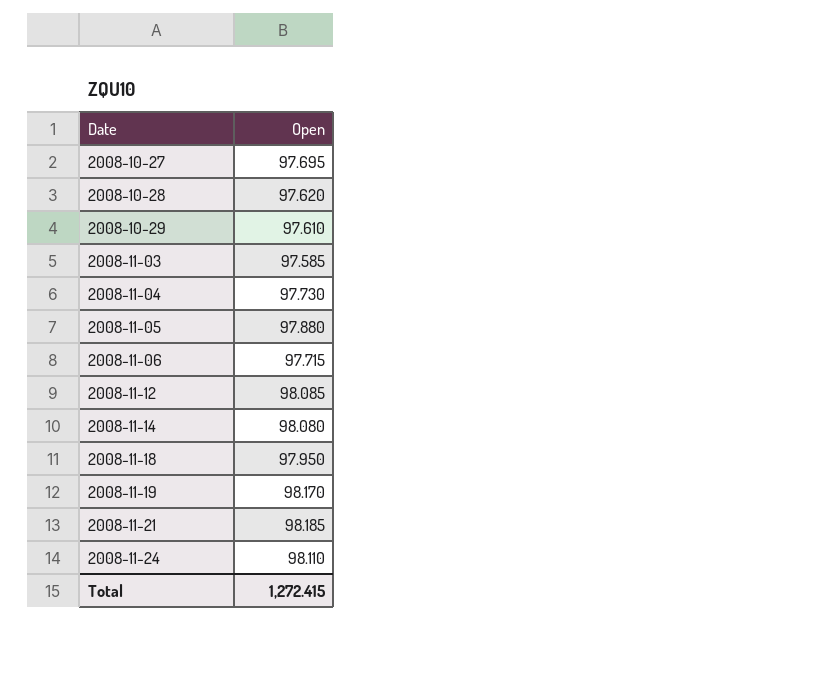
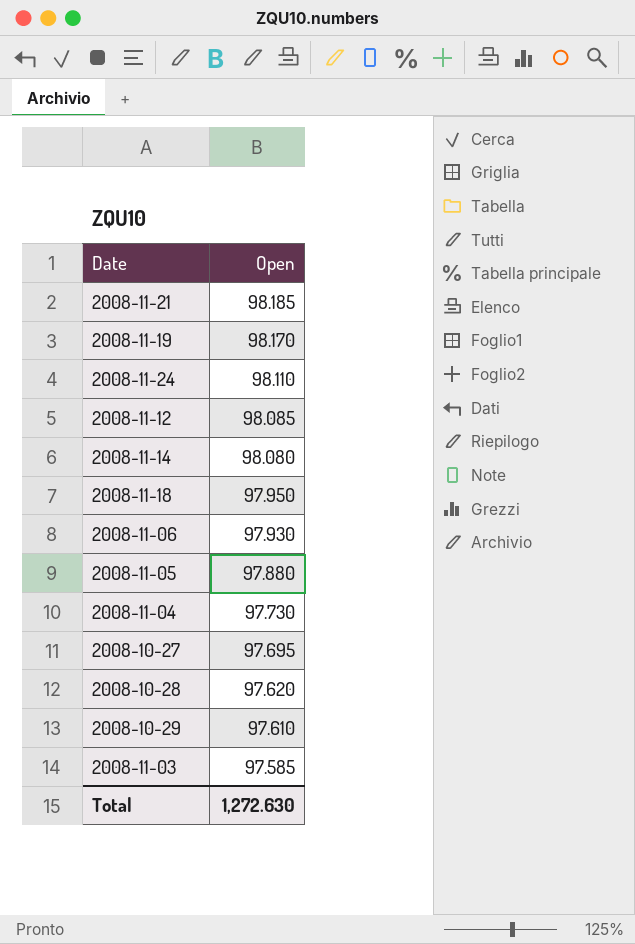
row order: Date ascending -> Open descending
2008-11-06 | Open: 97.715 -> 97.930
Total | Open: 1,272.415 -> 1,272.630

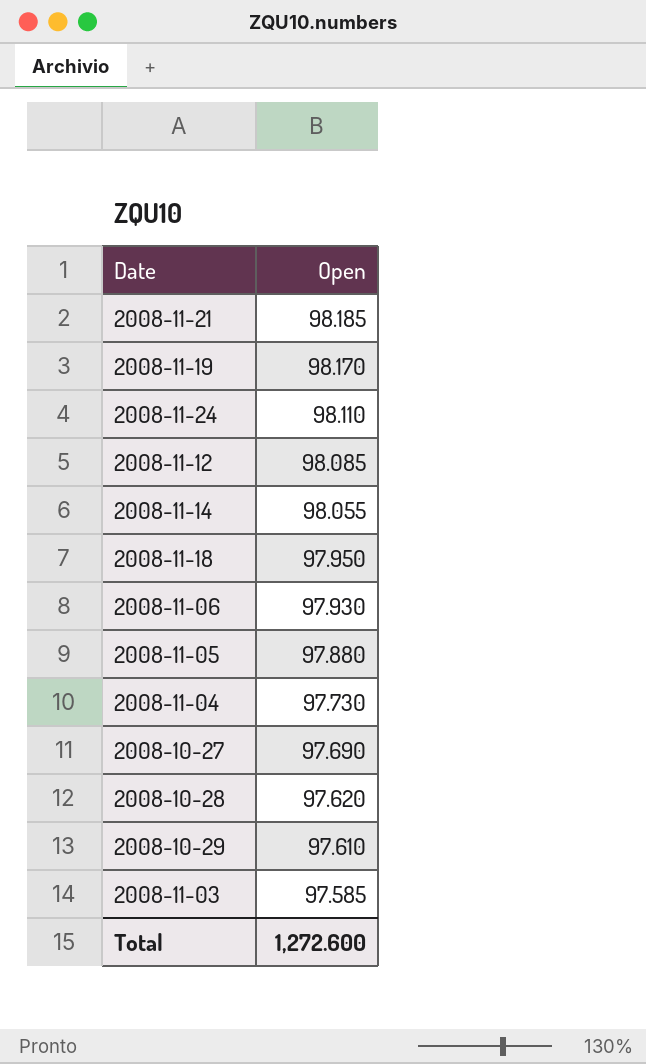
2008-11-14 | Open: 98.080 -> 98.055
2008-10-27 | Open: 97.695 -> 97.690
Total | Open: 1,272.630 -> 1,272.600

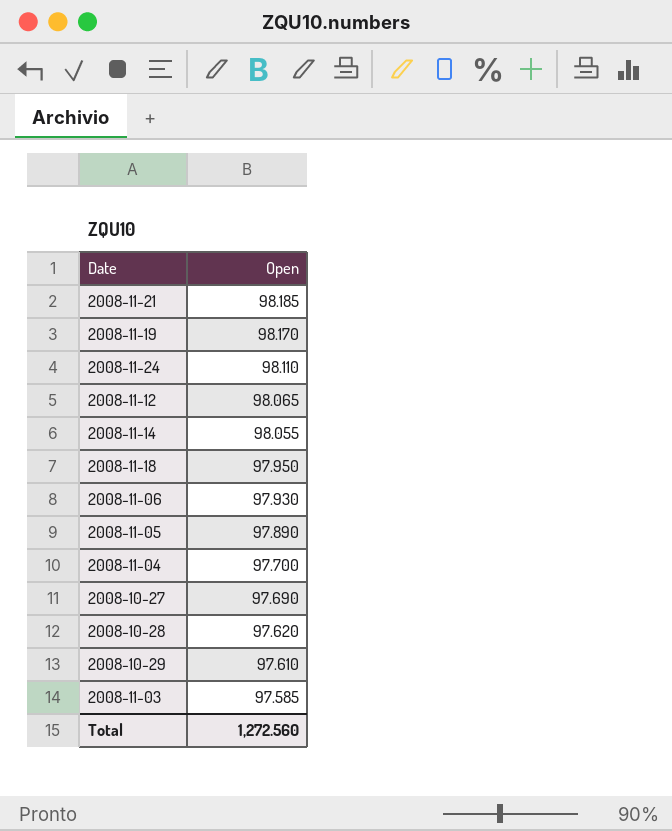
2008-11-12 | Open: 98.085 -> 98.065
2008-11-05 | Open: 97.880 -> 97.890
2008-11-04 | Open: 97.730 -> 97.700
Total | Open: 1,272.600 -> 1,272.560

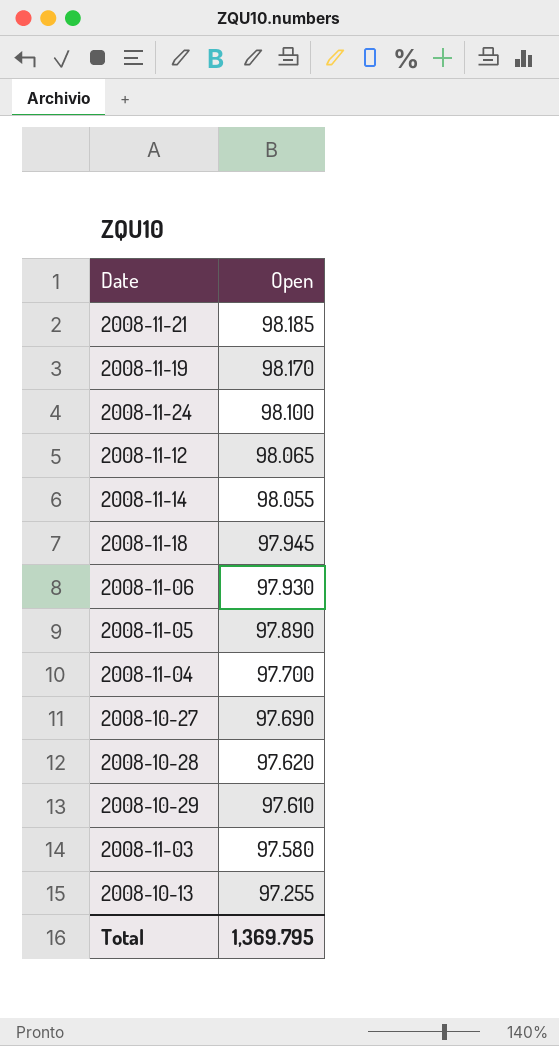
2008-11-24 | Open: 98.110 -> 98.100
2008-11-18 | Open: 97.950 -> 97.945
2008-11-03 | Open: 97.585 -> 97.580
row 2008-10-13: none -> 97.255
Total | Open: 1,272.560 -> 1,369.795

